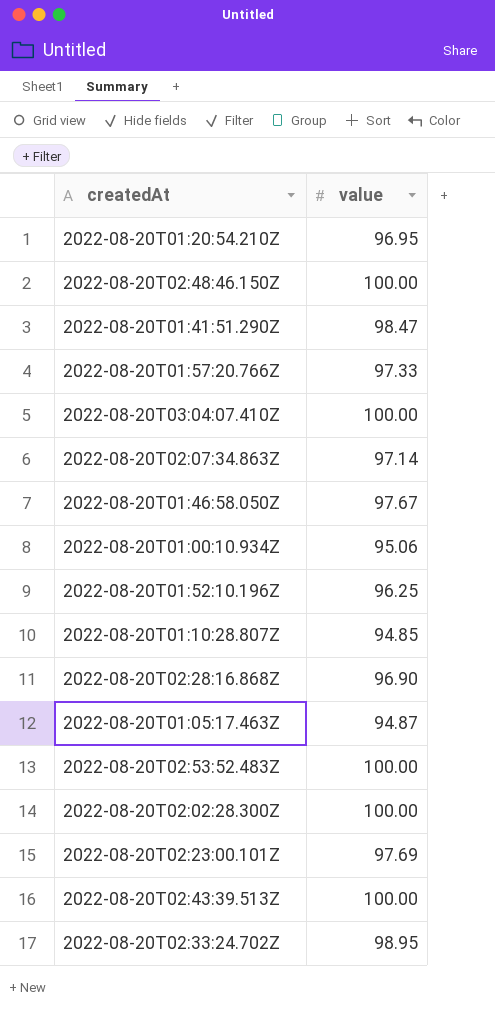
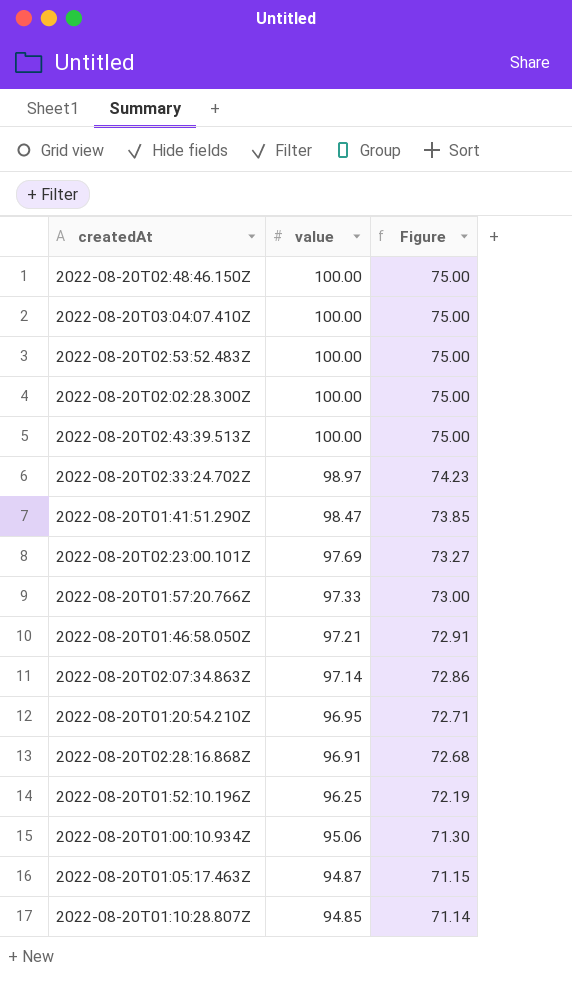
row order: none -> value descending
column Figure | formula: none -> [value] * 0.75
2022-08-20T02:33:24.702Z | value: 98.95 -> 98.97
2022-08-20T01:46:58.050Z | value: 97.67 -> 97.21
2022-08-20T02:28:16.868Z | value: 96.90 -> 96.91

